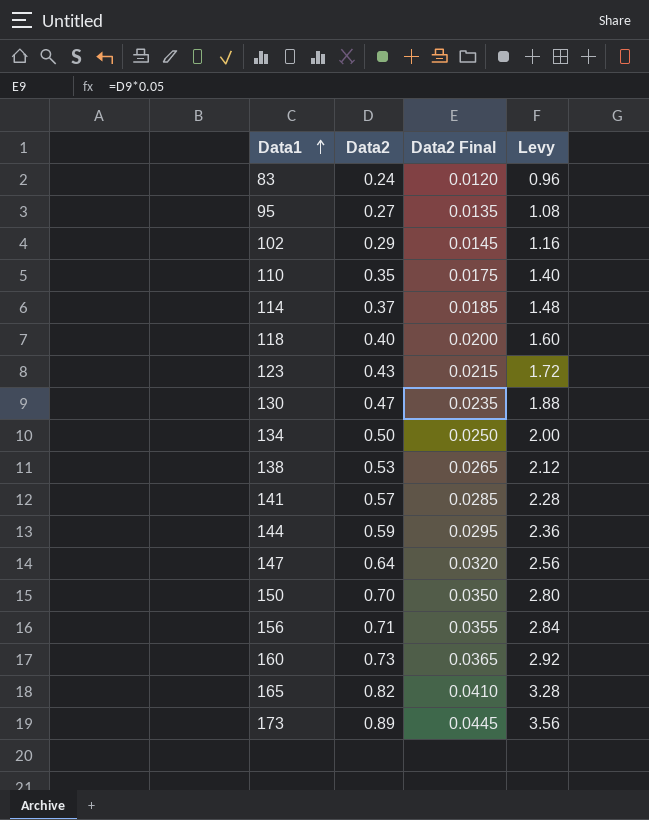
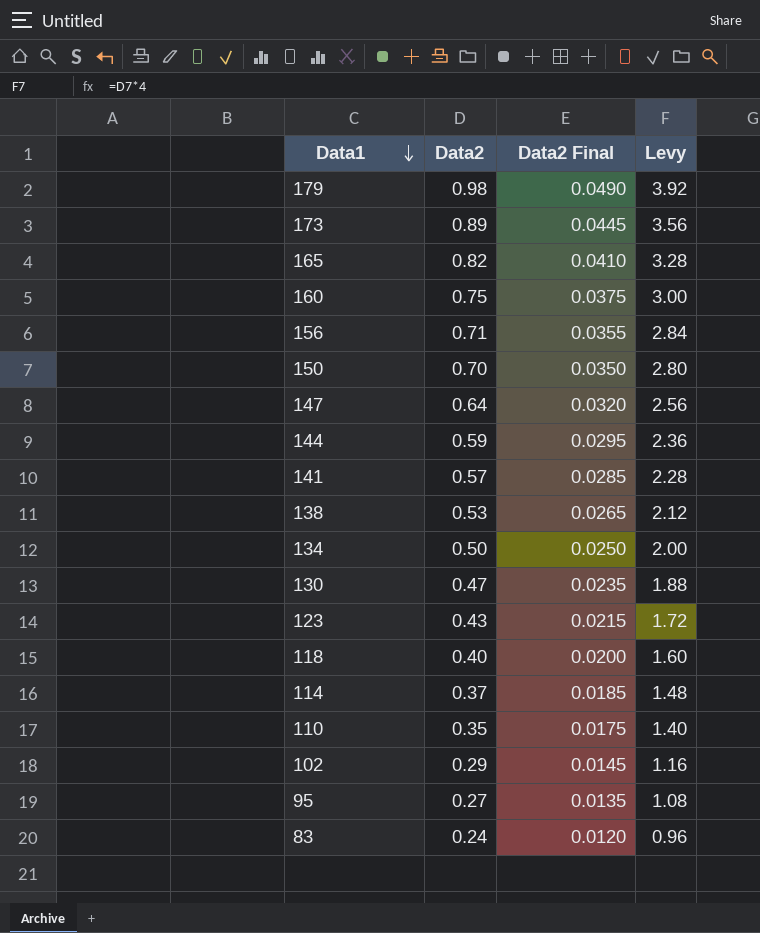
row order: Data1 ascending -> Data1 descending
row 179: none -> 0.98 | 0.0490 | 3.92
160 | Data2: 0.73 -> 0.75
160 | Data2 Final: 0.0365 -> 0.0375
160 | Levy: 2.92 -> 3.00

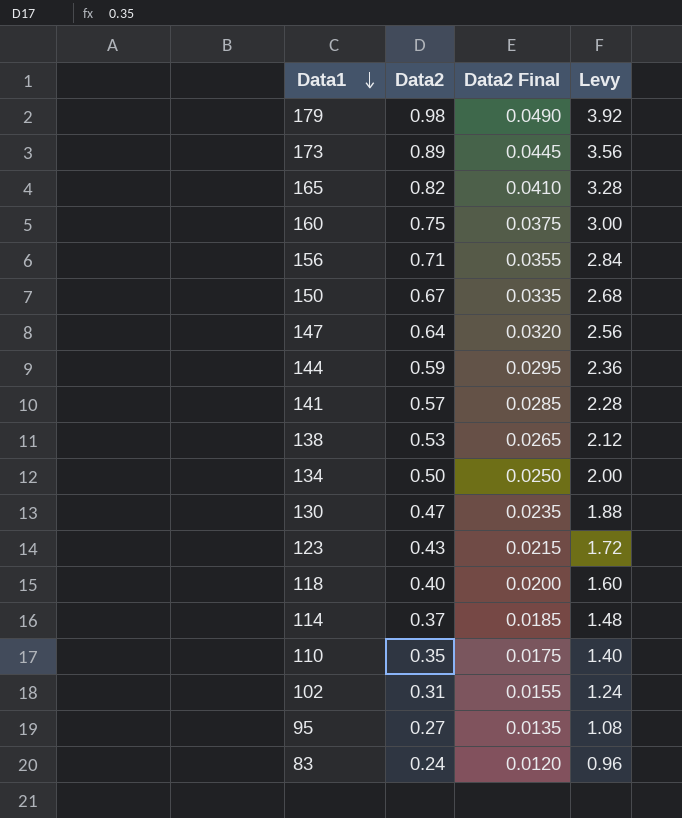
150 | Data2: 0.70 -> 0.67
150 | Data2 Final: 0.0350 -> 0.0335
150 | Levy: 2.80 -> 2.68
102 | Data2: 0.29 -> 0.31
102 | Data2 Final: 0.0145 -> 0.0155
102 | Levy: 1.16 -> 1.24

